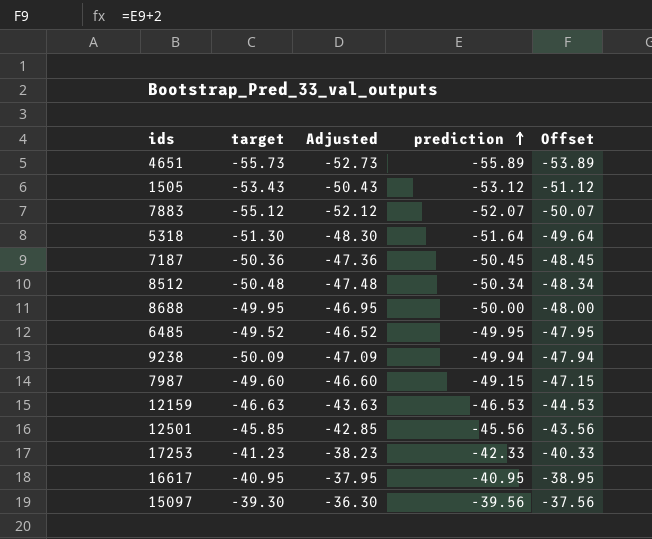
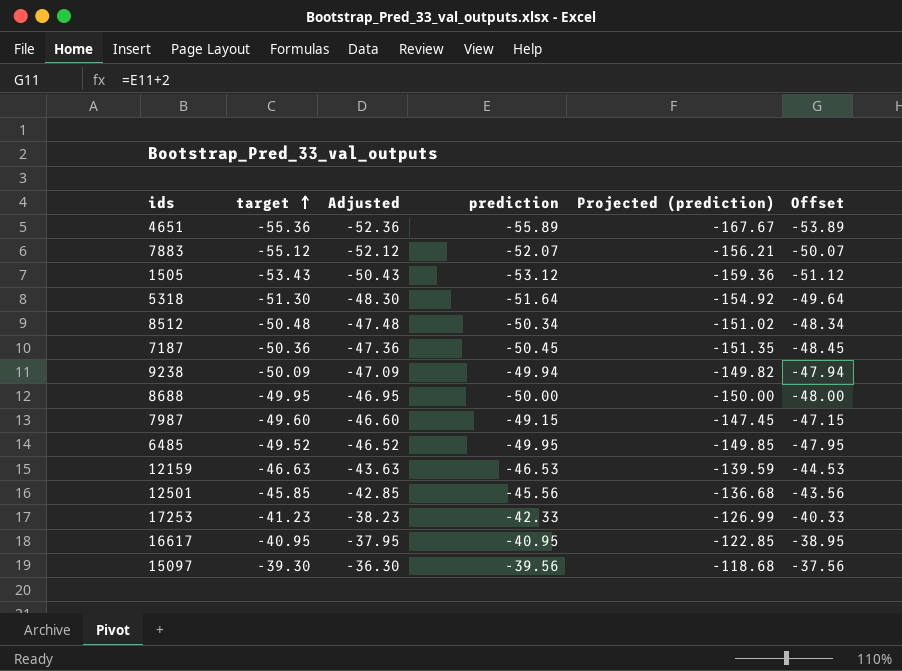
row order: prediction ascending -> target ascending
column Projected (prediction) | formula: none -> [prediction] * 3
4651 | target: -55.73 -> -55.36
4651 | Adjusted: -52.73 -> -52.36

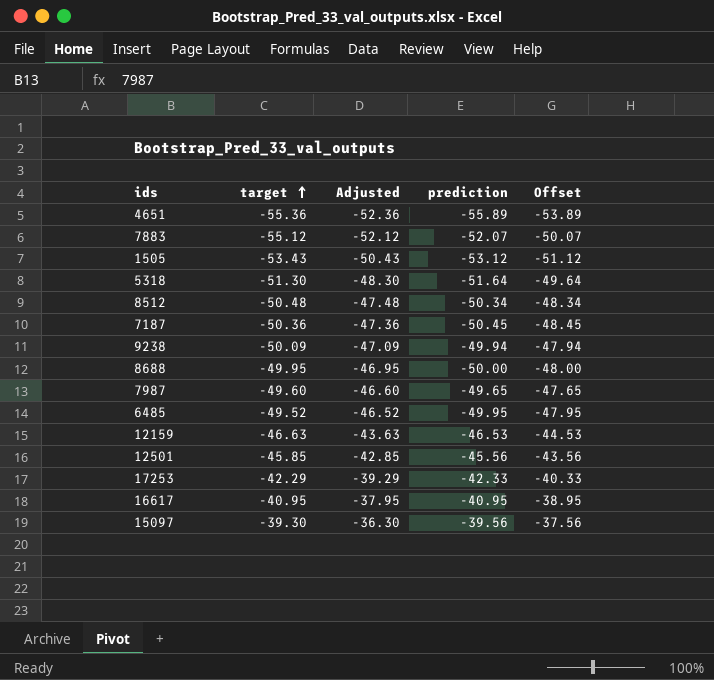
column Projected (prediction) | formula: [prediction] * 3 -> none
7987 | prediction: -49.15 -> -49.65
7987 | Offset: -47.15 -> -47.65
17253 | target: -41.23 -> -42.29
17253 | Adjusted: -38.23 -> -39.29

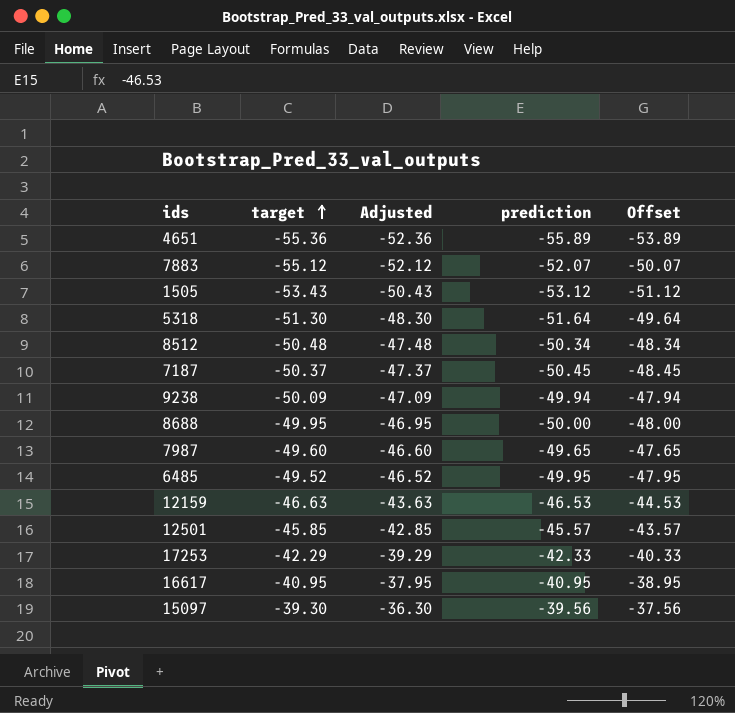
7187 | target: -50.36 -> -50.37
7187 | Adjusted: -47.36 -> -47.37
12501 | prediction: -45.56 -> -45.57
12501 | Offset: -43.56 -> -43.57

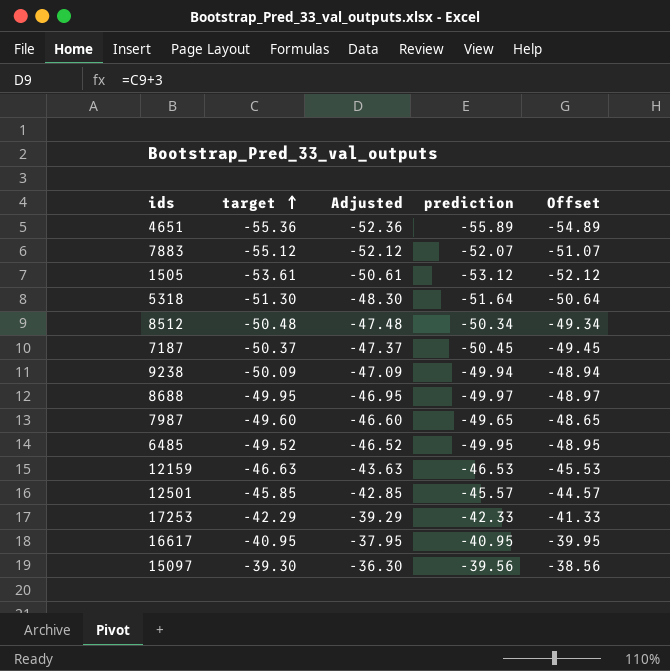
column Offset | formula: [prediction] + 2 -> [prediction] + 1
1505 | target: -53.43 -> -53.61
1505 | Adjusted: -50.43 -> -50.61
8688 | prediction: -50.00 -> -49.97

